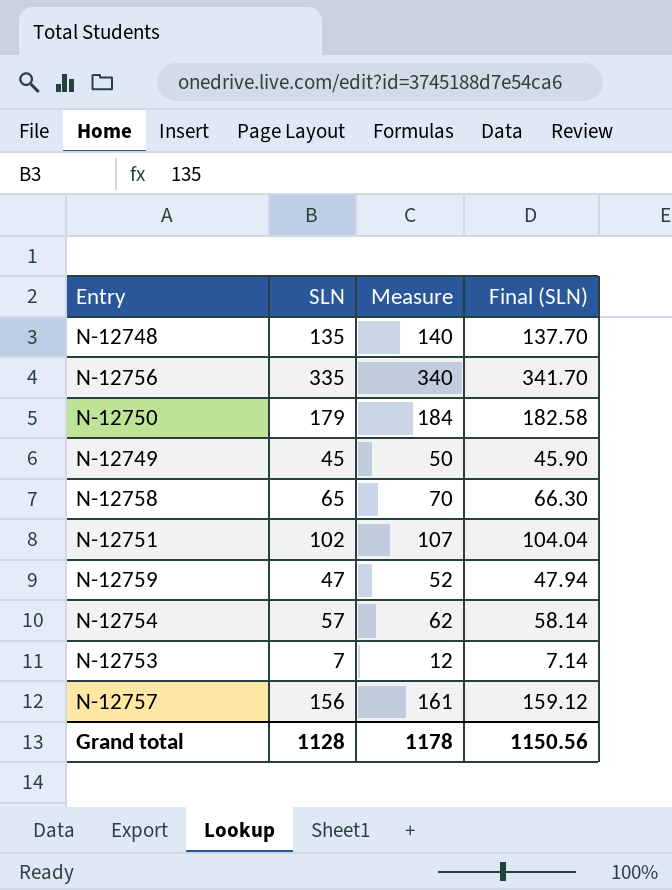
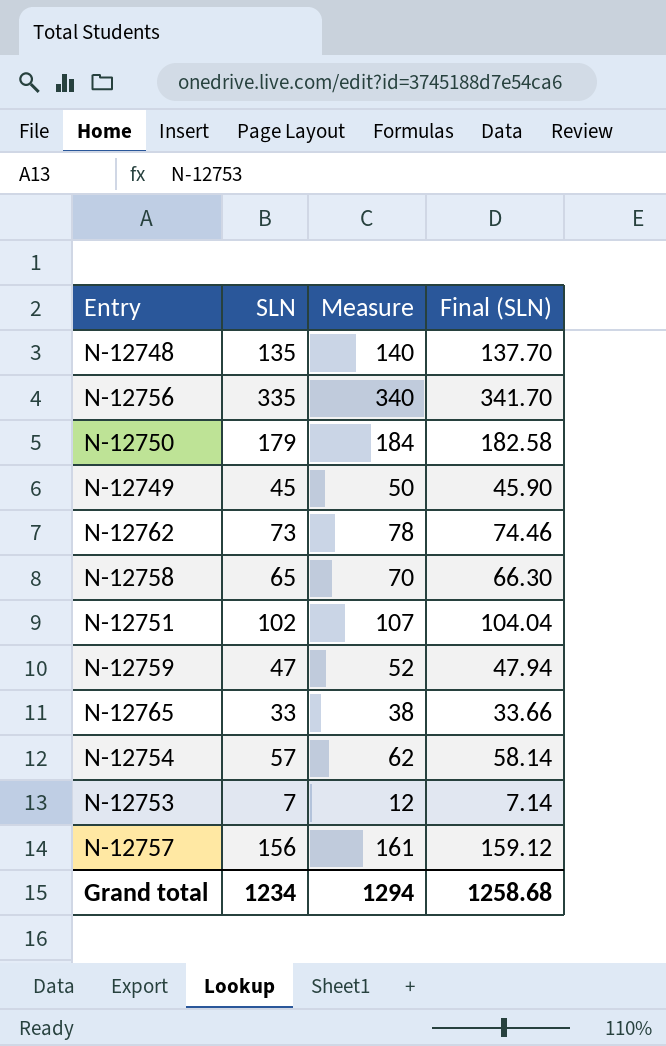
row N-12762: none -> 73 | 78 | 74.46
row N-12765: none -> 33 | 38 | 33.66
Grand total | SLN: 1128 -> 1234
Grand total | Measure: 1178 -> 1294
Grand total | Final (SLN): 1150.56 -> 1258.68

